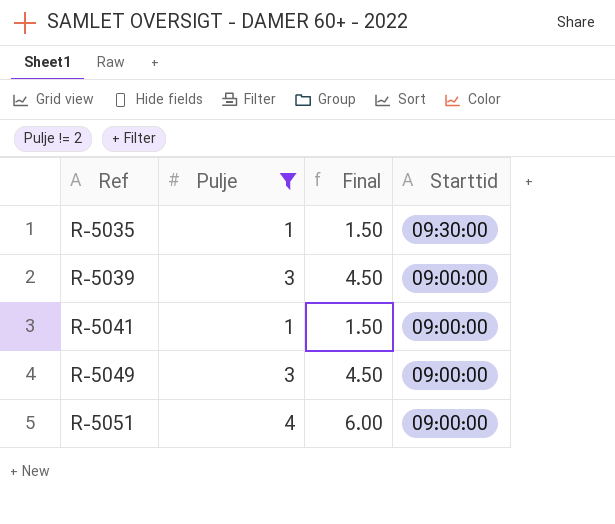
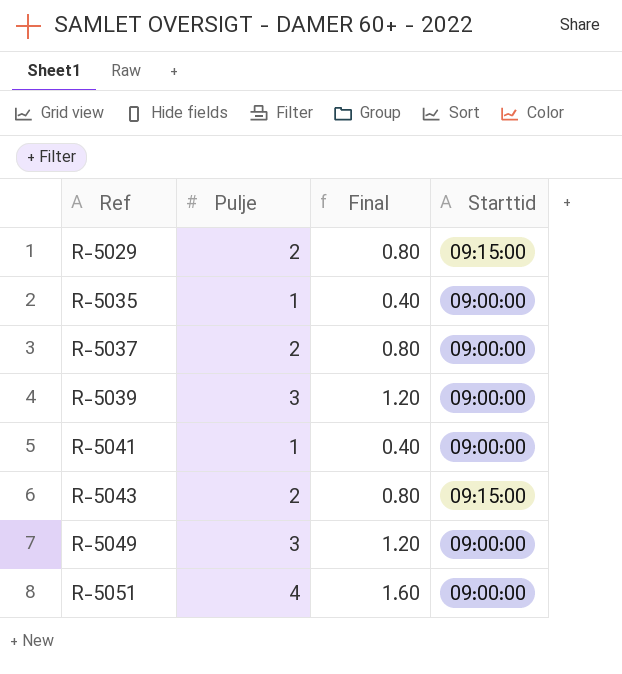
filter: Pulje != 2 -> none
column Final | formula: [Pulje] * 1.5 -> [Pulje] * 0.4
R-5035 | Starttid: 09:30:00 -> 09:00:00

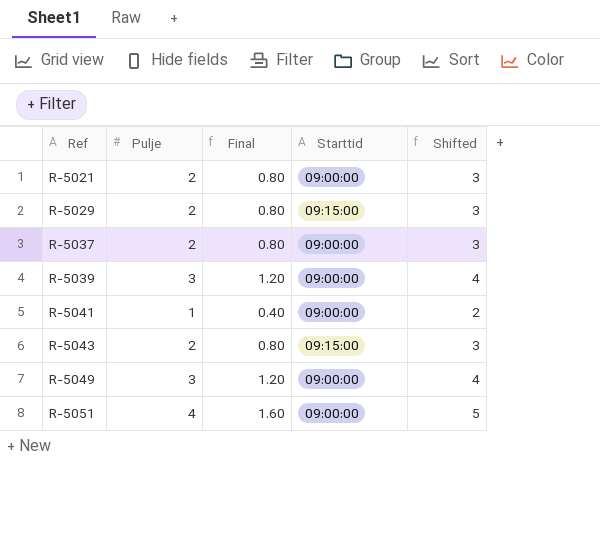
column Shifted | formula: none -> [Pulje] + 1
row R-5035: 1 | 0.40 | 09:00:00 -> none
row R-5021: none -> 2 | 0.80 | 09:00:00 | 3

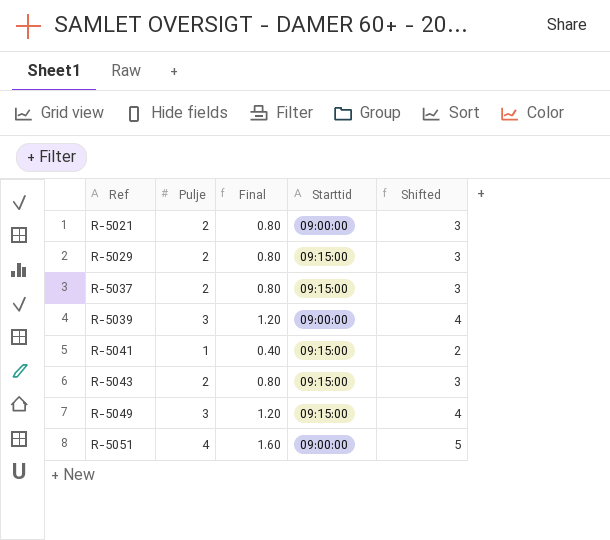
R-5037 | Starttid: 09:00:00 -> 09:15:00
R-5041 | Starttid: 09:00:00 -> 09:15:00
R-5049 | Starttid: 09:00:00 -> 09:15:00

